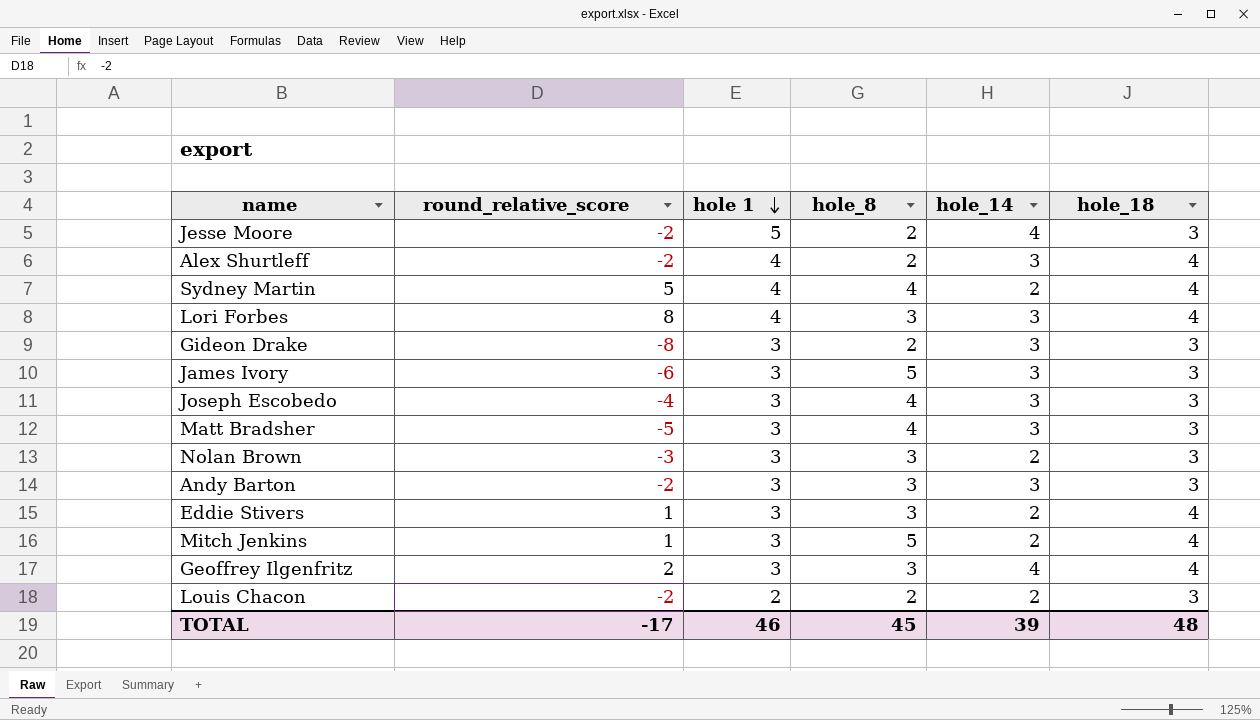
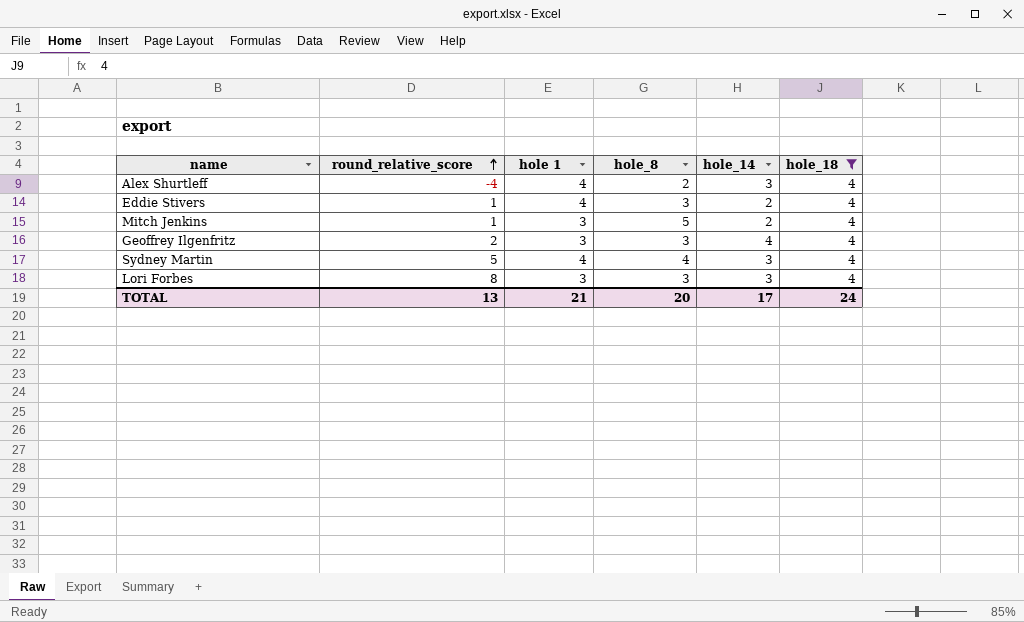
filter: none -> hole_18 = 4
row order: hole 1 descending -> round_relative_score ascending
Alex Shurtleff | round_relative_score: -2 -> -4
Eddie Stivers | hole 1: 3 -> 4
Sydney Martin | hole_14: 2 -> 3
Lori Forbes | hole 1: 4 -> 3
TOTAL | round_relative_score: -17 -> 13
TOTAL | hole 1: 46 -> 21
TOTAL | hole_8: 45 -> 20
TOTAL | hole_14: 39 -> 17
TOTAL | hole_18: 48 -> 24

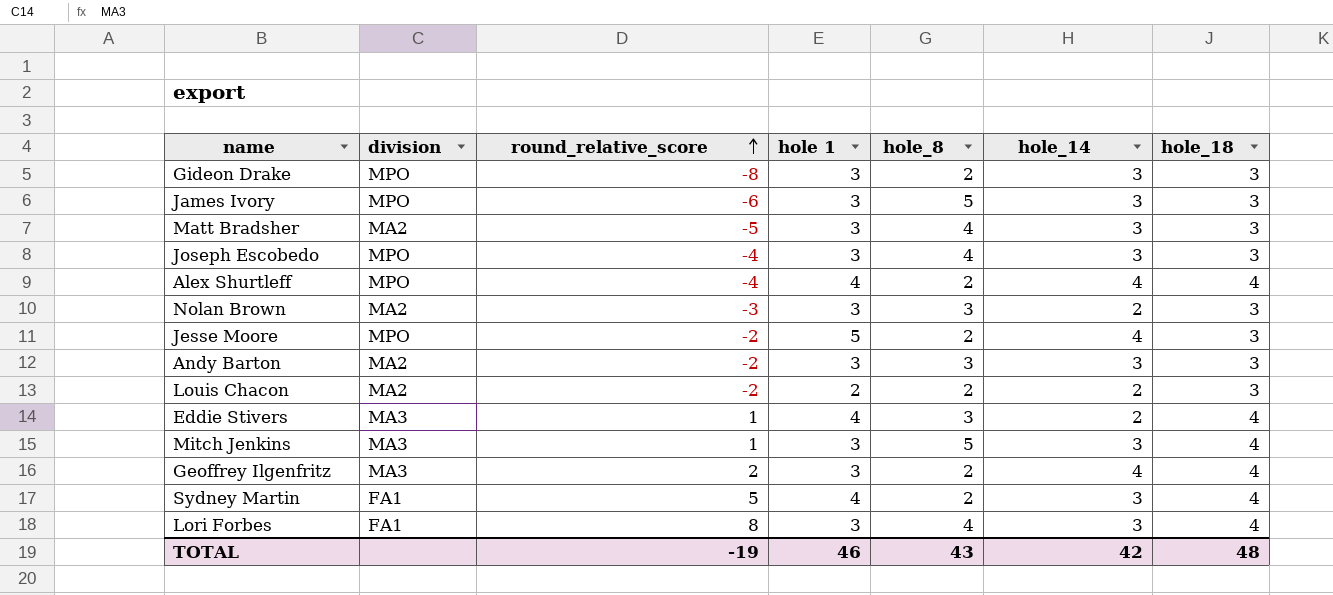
filter: hole_18 = 4 -> none
column division | position: none -> 2
Alex Shurtleff | hole_14: 3 -> 4
Mitch Jenkins | hole_14: 2 -> 3
Geoffrey Ilgenfritz | hole_8: 3 -> 2
Sydney Martin | hole_8: 4 -> 2
Lori Forbes | hole_8: 3 -> 4
TOTAL | round_relative_score: 13 -> -19
TOTAL | hole 1: 21 -> 46
TOTAL | hole_8: 20 -> 43
TOTAL | hole_14: 17 -> 42
TOTAL | hole_18: 24 -> 48

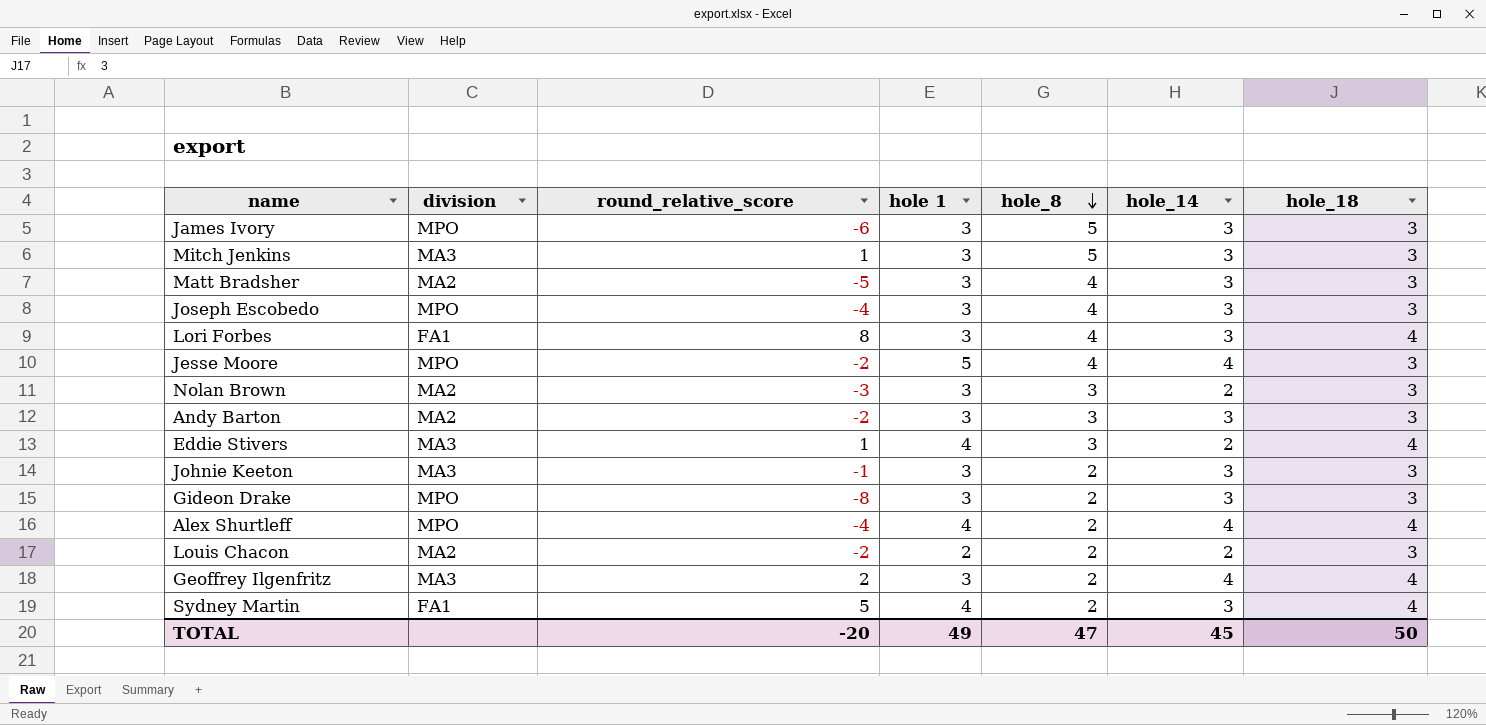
row order: round_relative_score ascending -> hole_8 descending
Mitch Jenkins | hole_18: 4 -> 3
Jesse Moore | hole_8: 2 -> 4
row Johnie Keeton: none -> MA3 | -1 | 3 | 2 | 3 | 3
TOTAL | round_relative_score: -19 -> -20
TOTAL | hole 1: 46 -> 49
TOTAL | hole_8: 43 -> 47
TOTAL | hole_14: 42 -> 45
TOTAL | hole_18: 48 -> 50

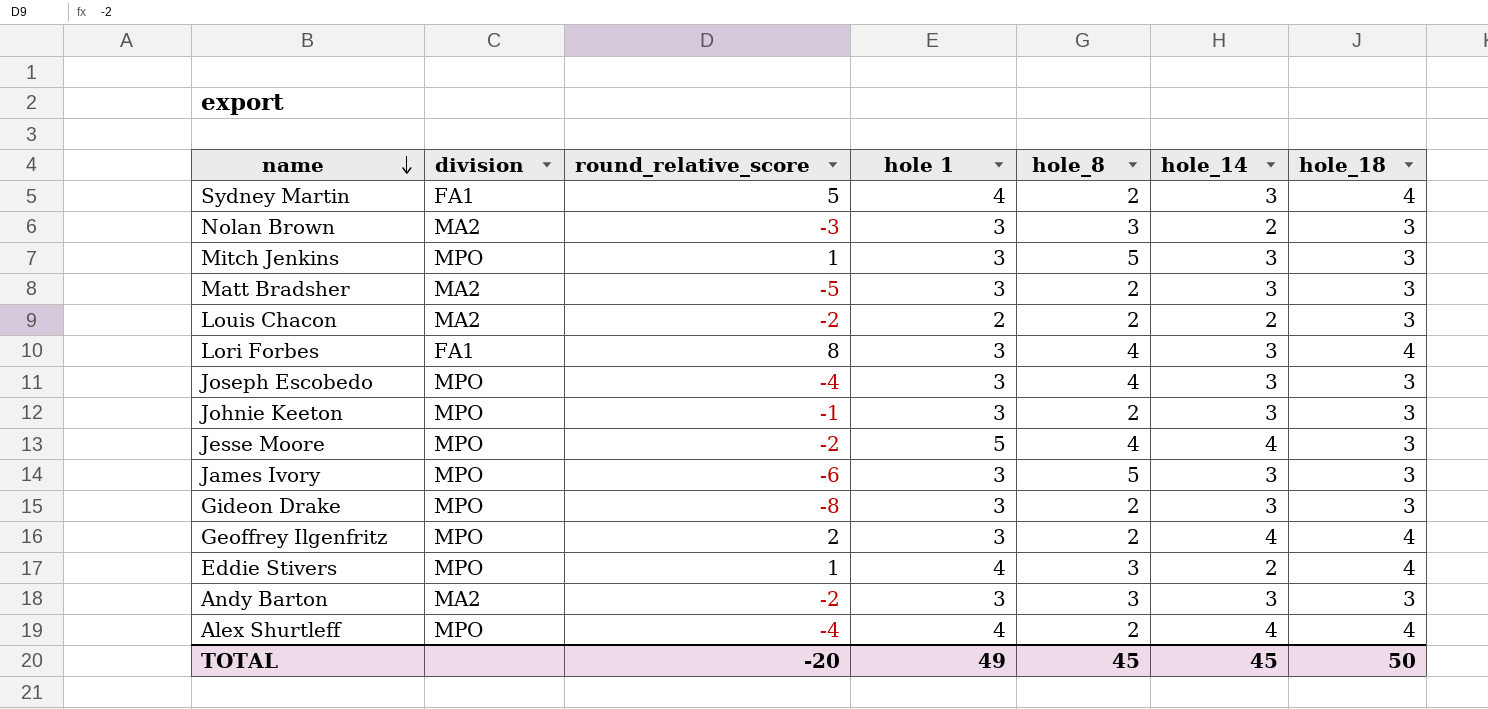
row order: hole_8 descending -> name descending
Mitch Jenkins | division: MA3 -> MPO
Matt Bradsher | hole_8: 4 -> 2
Johnie Keeton | division: MA3 -> MPO
Geoffrey Ilgenfritz | division: MA3 -> MPO
Eddie Stivers | division: MA3 -> MPO
TOTAL | hole_8: 47 -> 45

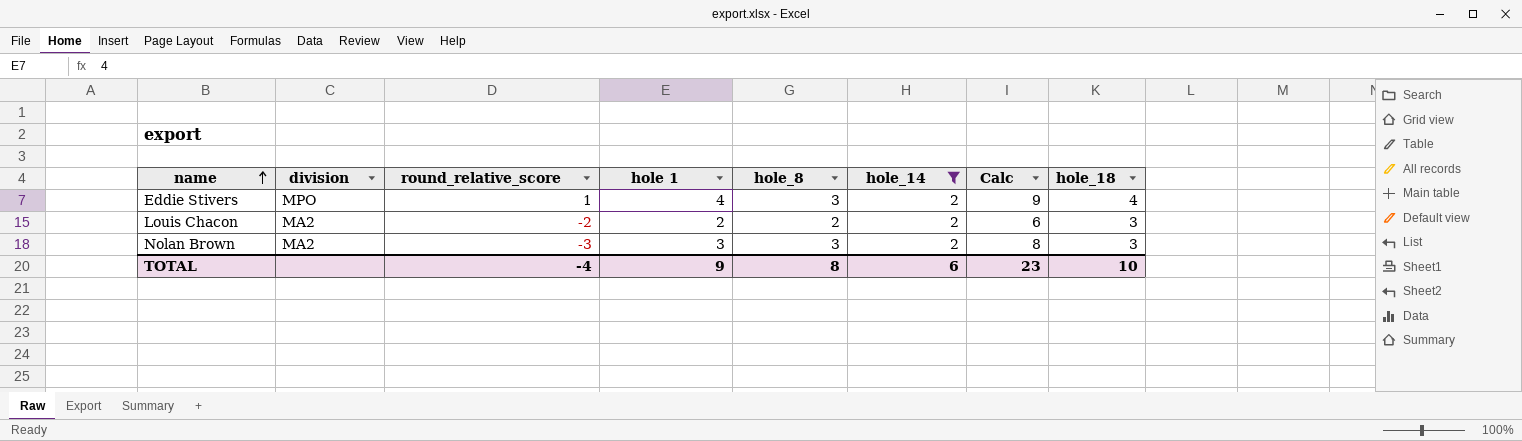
filter: none -> hole_14 = 2
row order: name descending -> name ascending
column Calc | formula: none -> [hole 1] + [hole_8] + [hole_14]
TOTAL | round_relative_score: -20 -> -4
TOTAL | hole 1: 49 -> 9
TOTAL | hole_8: 45 -> 8
TOTAL | hole_14: 45 -> 6
TOTAL | hole_18: 50 -> 10

